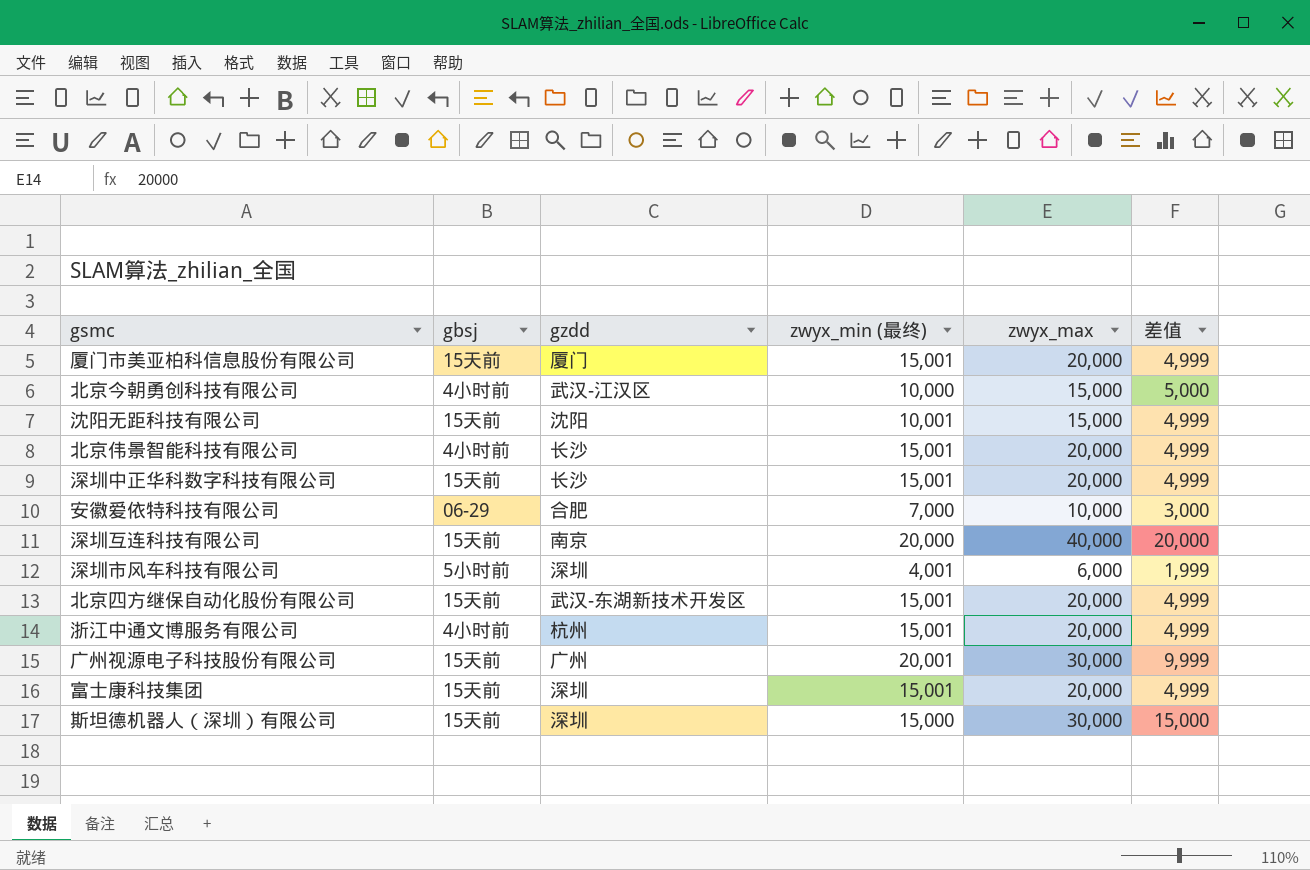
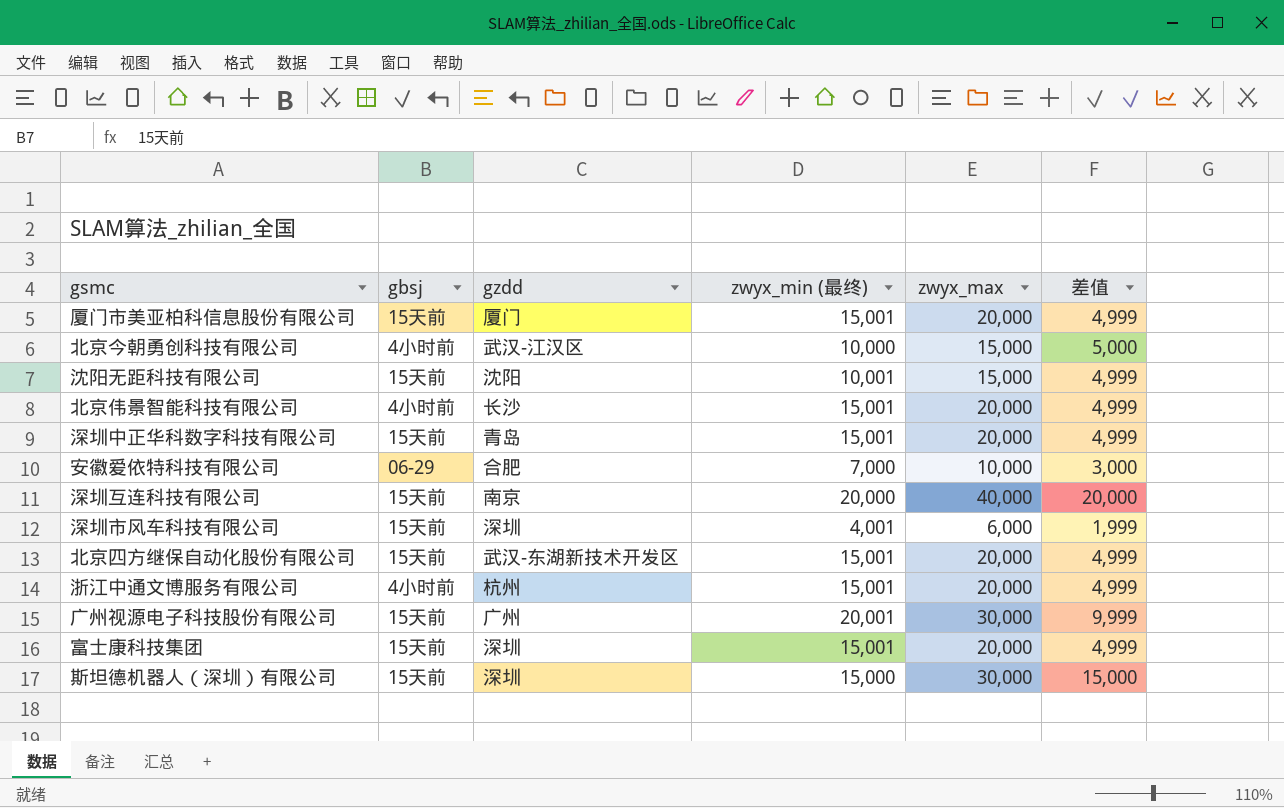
深圳中正华科数字科技有限公司 | gzdd: 长沙 -> 青岛
深圳市风车科技有限公司 | gbsj: 5小时前 -> 15天前

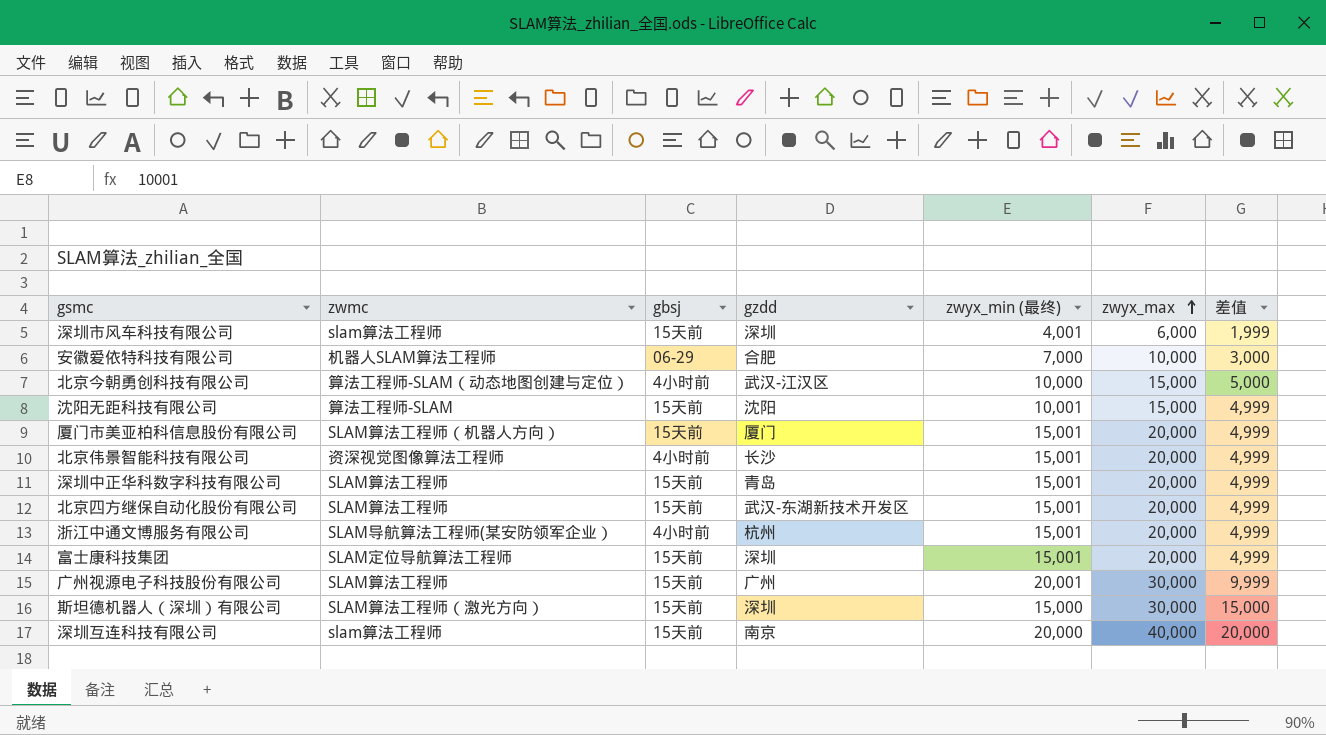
row order: none -> zwyx_max ascending
column zwmc | position: none -> 2

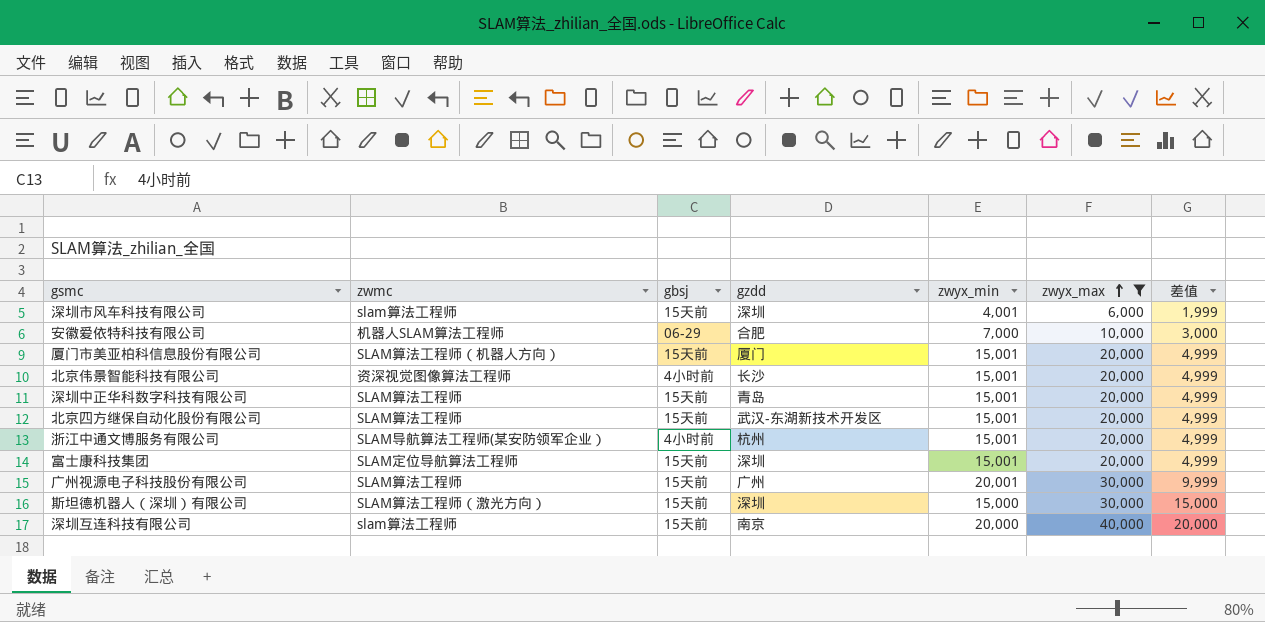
filter: none -> zwyx_max != 15,000
column name: zwyx_min (最终) -> zwyx_min

